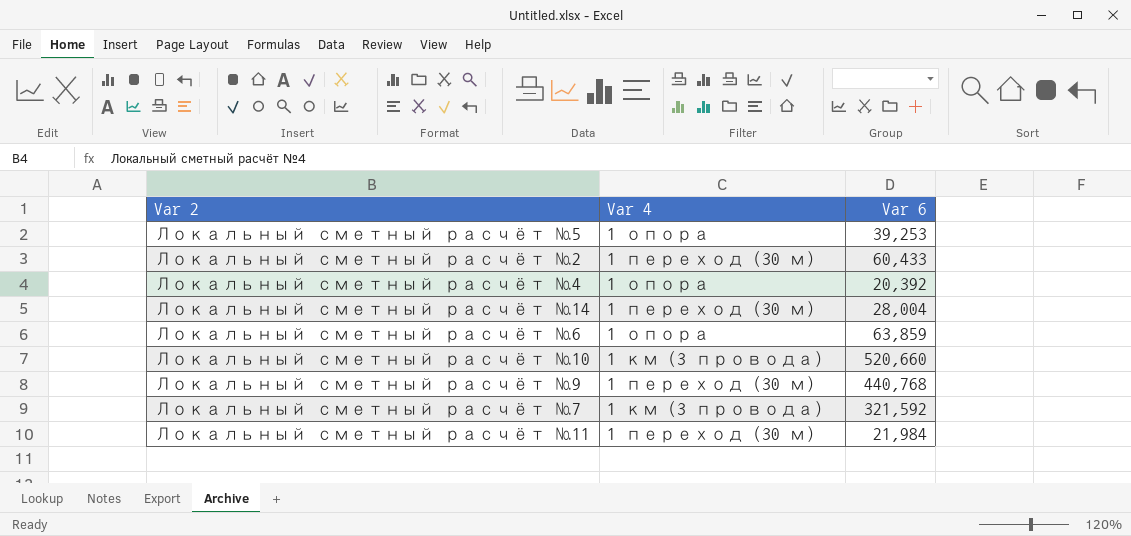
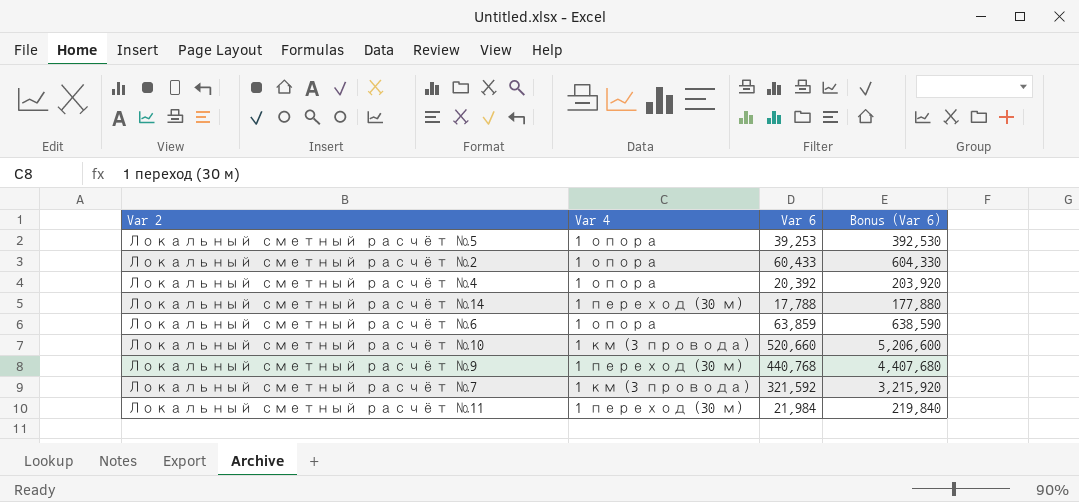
column Bonus (Var 6) | formula: none -> [Var 6] * 10
Локальный сметный расчёт №2 | Var 4: 1 переход (30 м) -> 1 опора
Локальный сметный расчёт №14 | Var 6: 28,004 -> 17,788

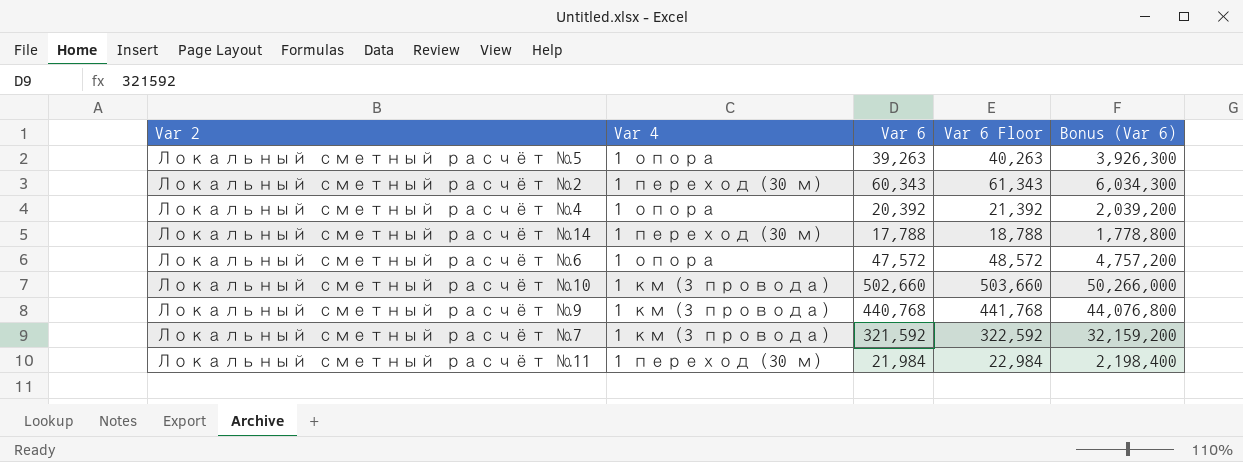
column Var 6 Floor | formula: none -> [Var 6] + 1000
column Bonus (Var 6) | formula: [Var 6] * 10 -> [Var 6] * 100
Локальный сметный расчёт №5 | Var 6: 39,253 -> 39,263
Локальный сметный расчёт №2 | Var 4: 1 опора -> 1 переход (30 м)
Локальный сметный расчёт №2 | Var 6: 60,433 -> 60,343
Локальный сметный расчёт №6 | Var 6: 63,859 -> 47,572
Локальный сметный расчёт №10 | Var 6: 520,660 -> 502,660
Локальный сметный расчёт №9 | Var 4: 1 переход (30 м) -> 1 км (3 провода)

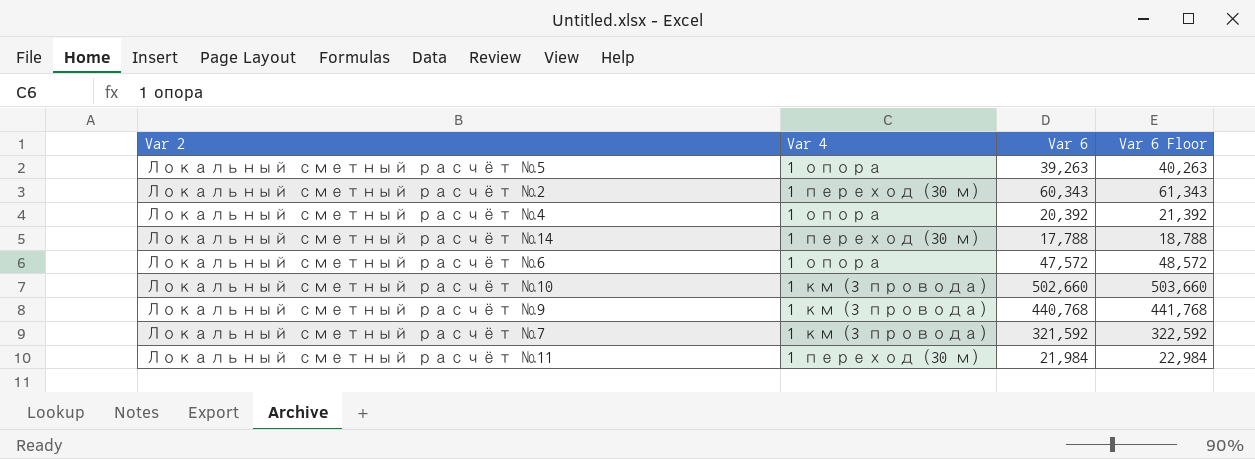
column Bonus (Var 6) | formula: [Var 6] * 100 -> none

